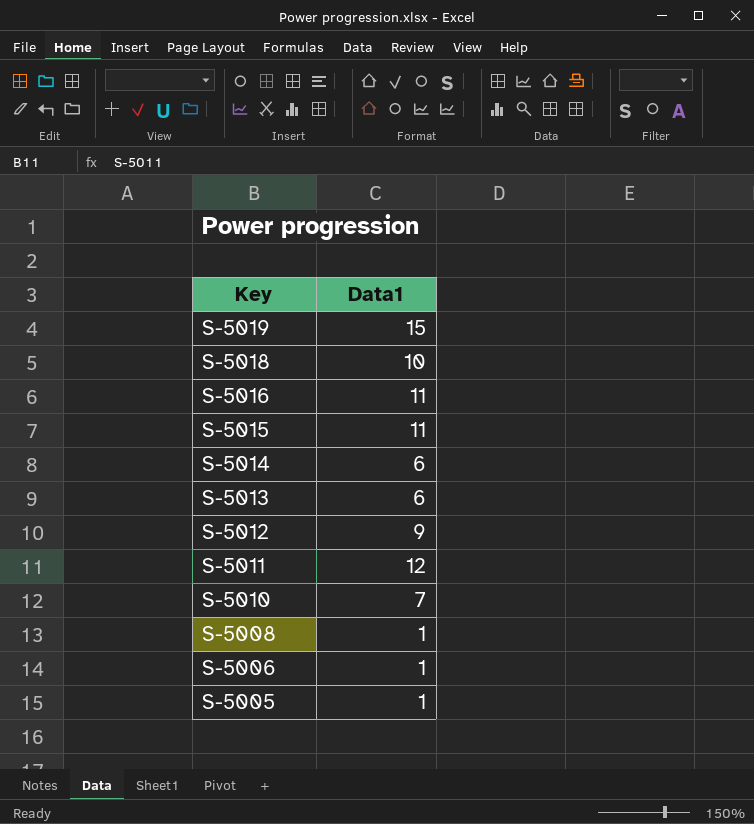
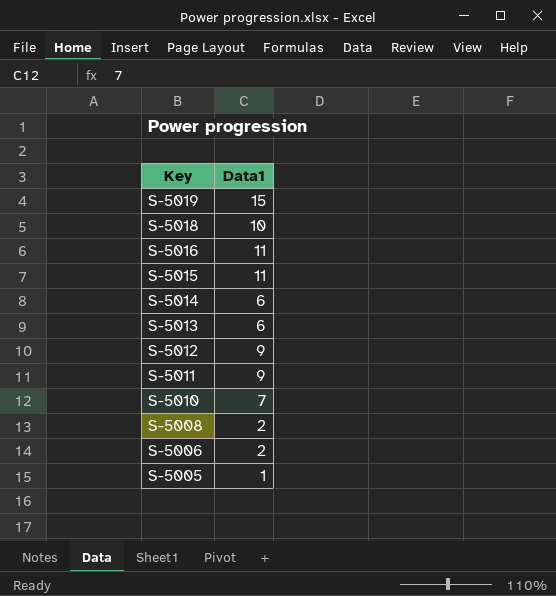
S-5011 | Data1: 12 -> 9
S-5008 | Data1: 1 -> 2
S-5006 | Data1: 1 -> 2

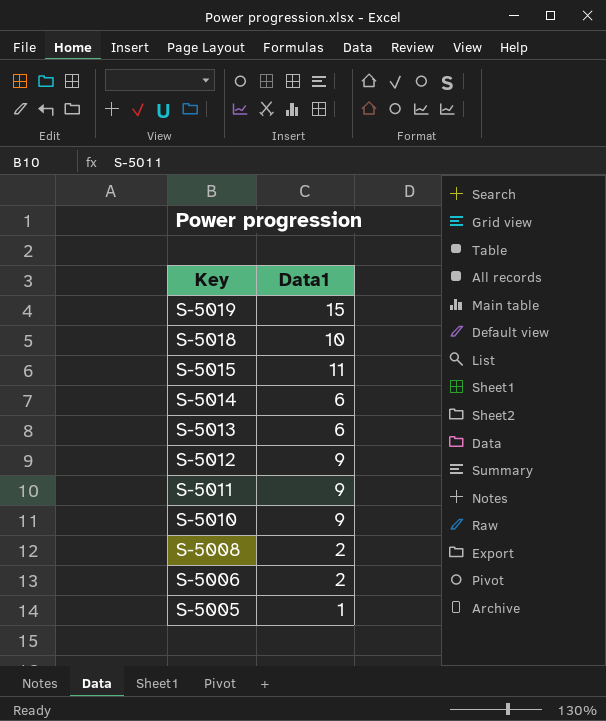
row S-5016: 11 -> none
S-5010 | Data1: 7 -> 9

